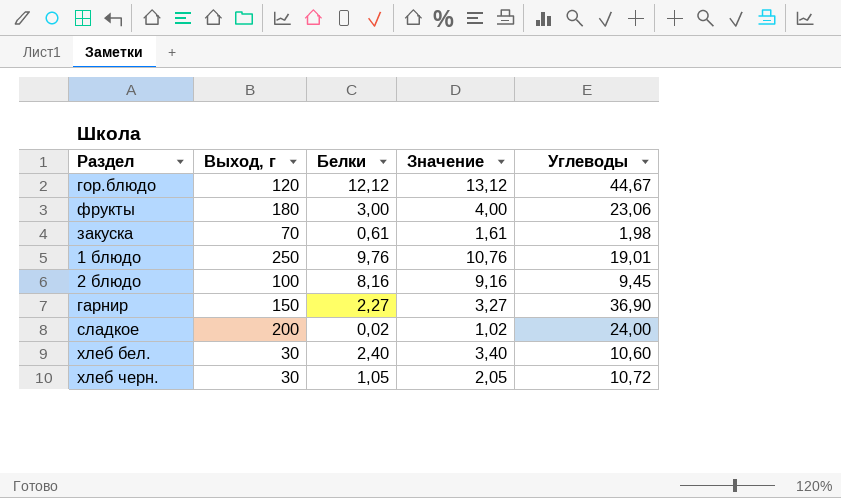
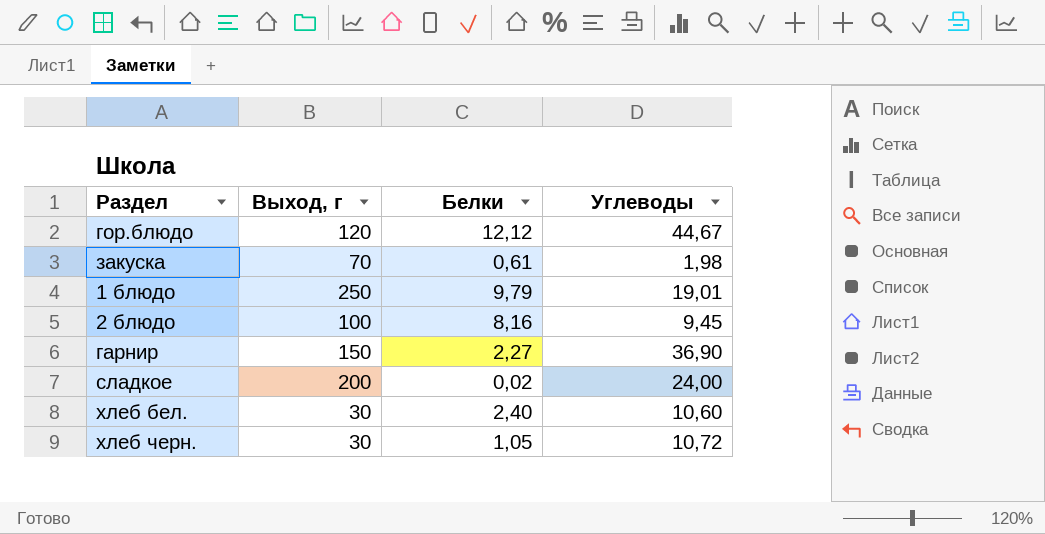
column Значение | formula: [Белки] + 1 -> none
row фрукты: 180 | 3,00 | 4,00 | 23,06 -> none
1 блюдо | Белки: 9,76 -> 9,79

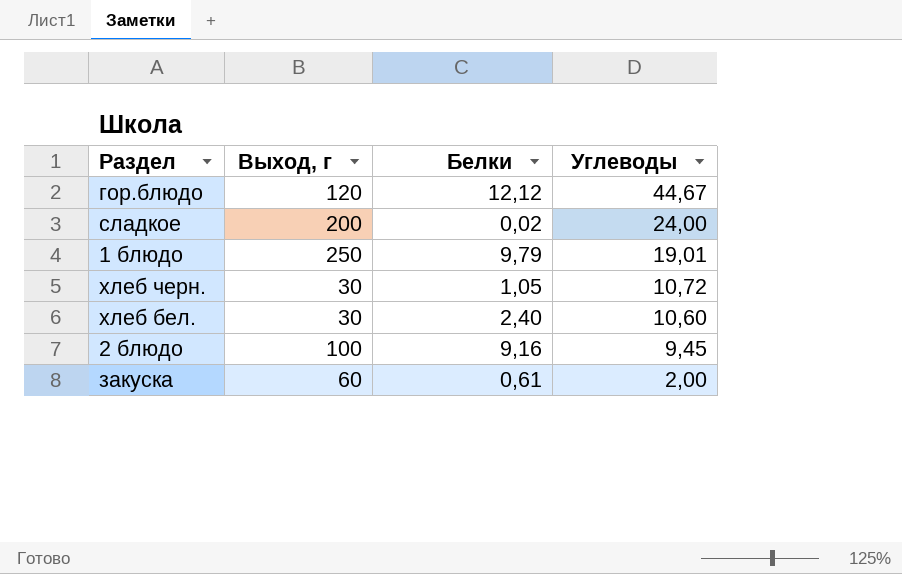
row order: none -> Углеводы descending
row гарнир: 150 | 2,27 | 36,90 -> none
2 блюдо | Белки: 8,16 -> 9,16
закуска | Выход, г: 70 -> 60
закуска | Углеводы: 1,98 -> 2,00

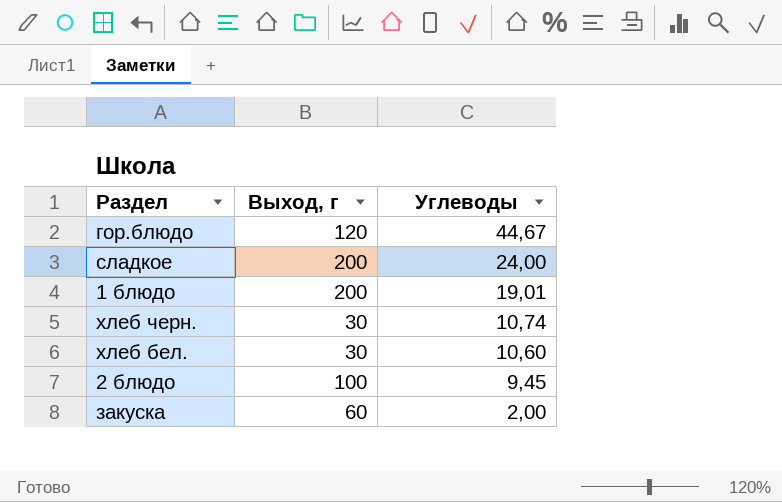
column Белки | position: 3 -> none
1 блюдо | Выход, г: 250 -> 200
хлеб черн. | Углеводы: 10,72 -> 10,74

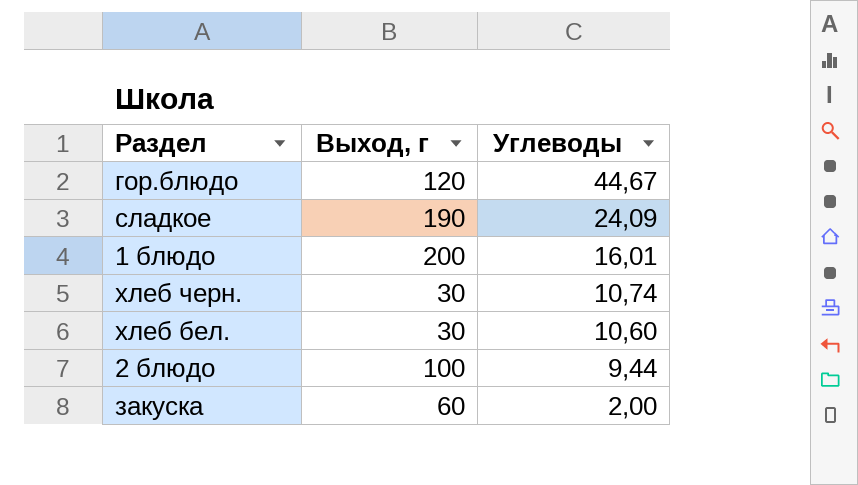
сладкое | Выход, г: 200 -> 190
сладкое | Углеводы: 24,00 -> 24,09
1 блюдо | Углеводы: 19,01 -> 16,01
2 блюдо | Углеводы: 9,45 -> 9,44

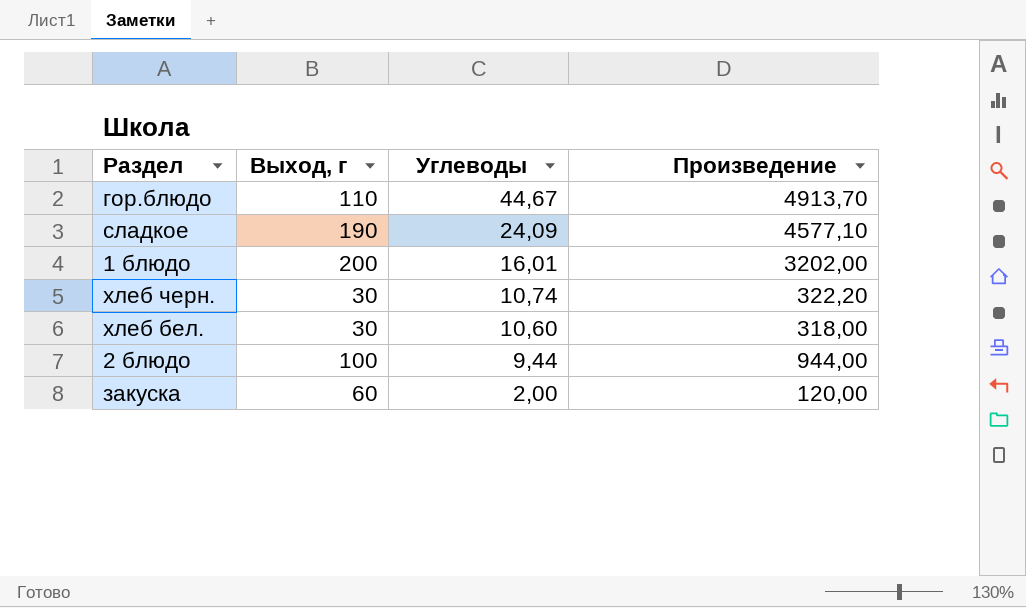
column Произведение | formula: none -> [Выход, г] * [Углеводы]
гор.блюдо | Выход, г: 120 -> 110

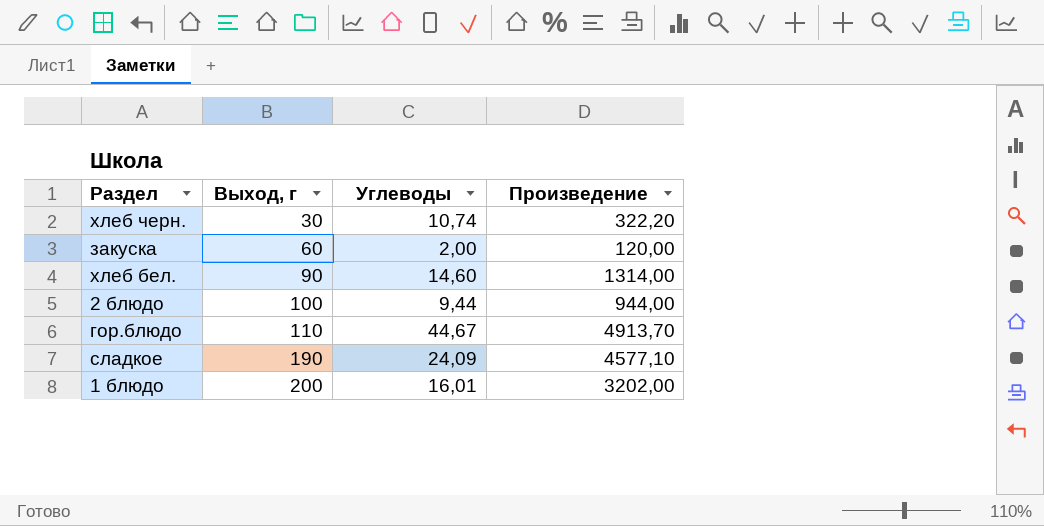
row order: Углеводы descending -> Выход, г ascending
хлеб бел. | Выход, г: 30 -> 90
хлеб бел. | Углеводы: 10,60 -> 14,60
хлеб бел. | Произведение: 318,00 -> 1314,00

